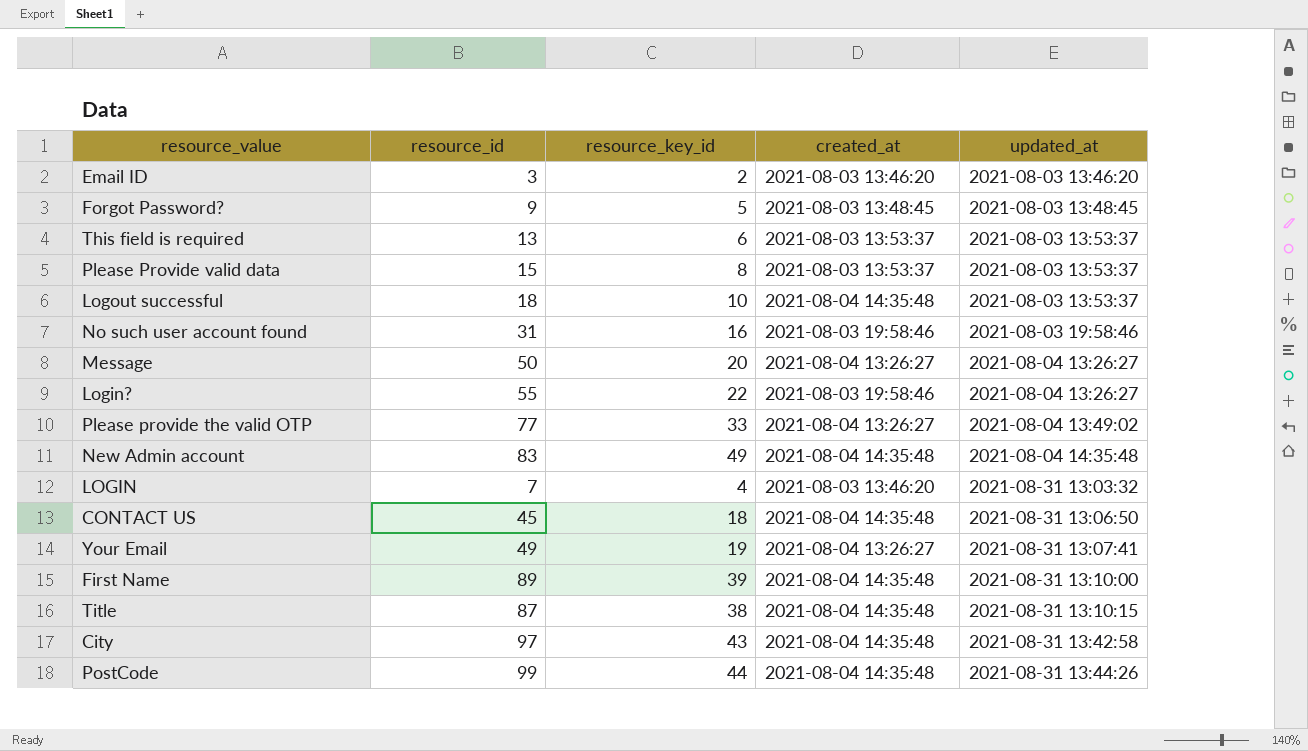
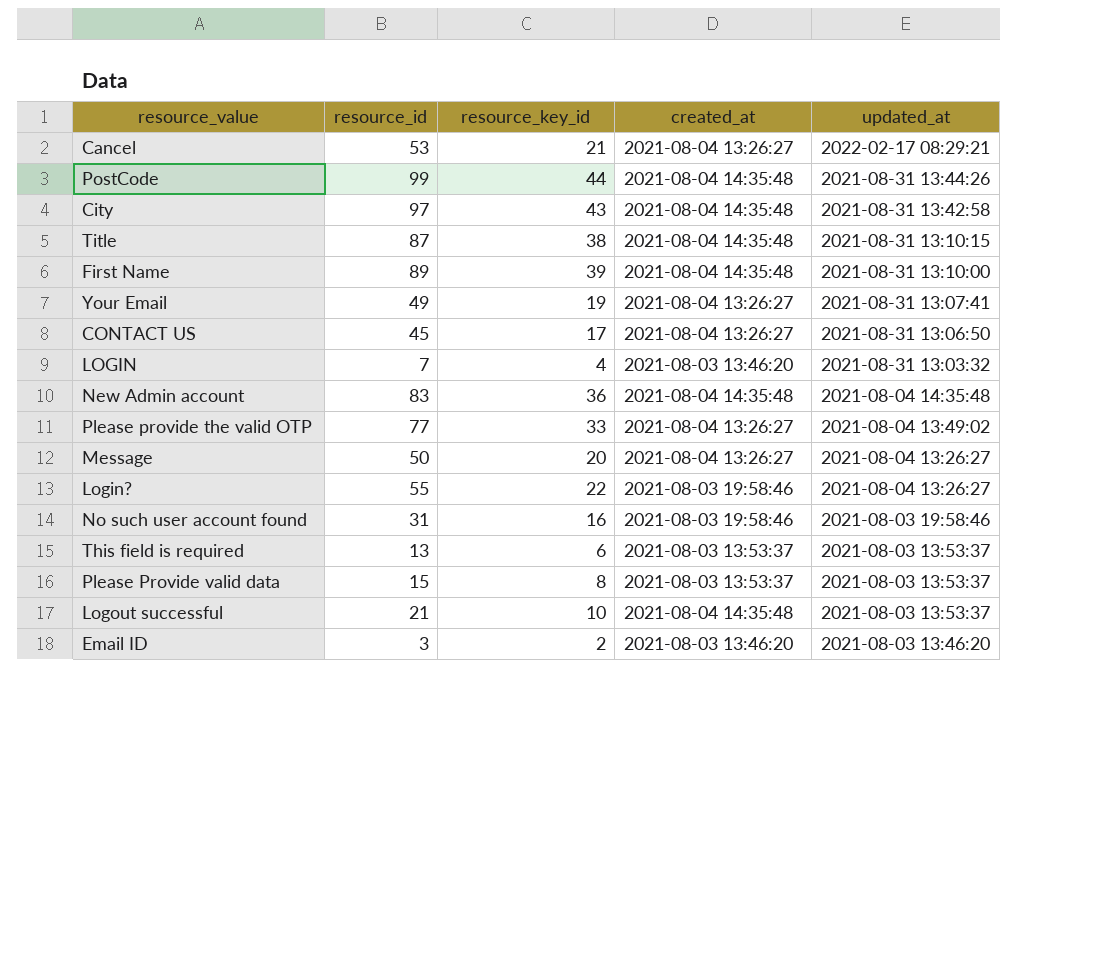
row order: updated_at ascending -> updated_at descending
row Forgot Password?: 9 | 5 | 2021-08-03 13:48:45 | 2021-08-03 13:48:45 -> none
row Cancel: none -> 53 | 21 | 2021-08-04 13:26:27 | 2022-02-17 08:29:21
CONTACT US | resource_key_id: 18 -> 17
CONTACT US | created_at: 2021-08-04 14:35:48 -> 2021-08-04 13:26:27
New Admin account | resource_key_id: 49 -> 36
Logout successful | resource_id: 18 -> 21

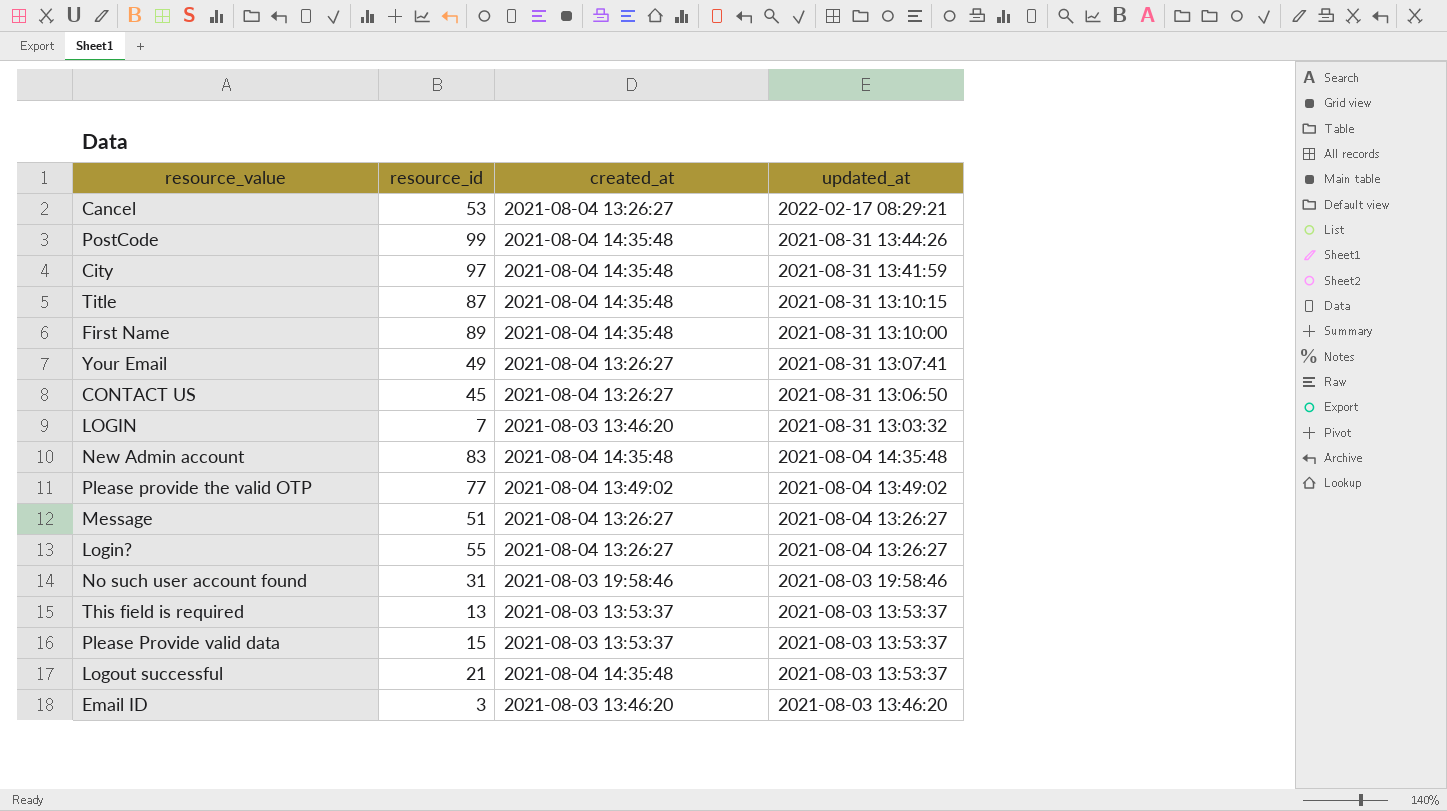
column resource_key_id | position: 3 -> none
City | updated_at: 2021-08-31 13:42:58 -> 2021-08-31 13:41:59
Please provide the valid OTP | created_at: 2021-08-04 13:26:27 -> 2021-08-04 13:49:02
Message | resource_id: 50 -> 51
Login? | created_at: 2021-08-03 19:58:46 -> 2021-08-04 13:26:27

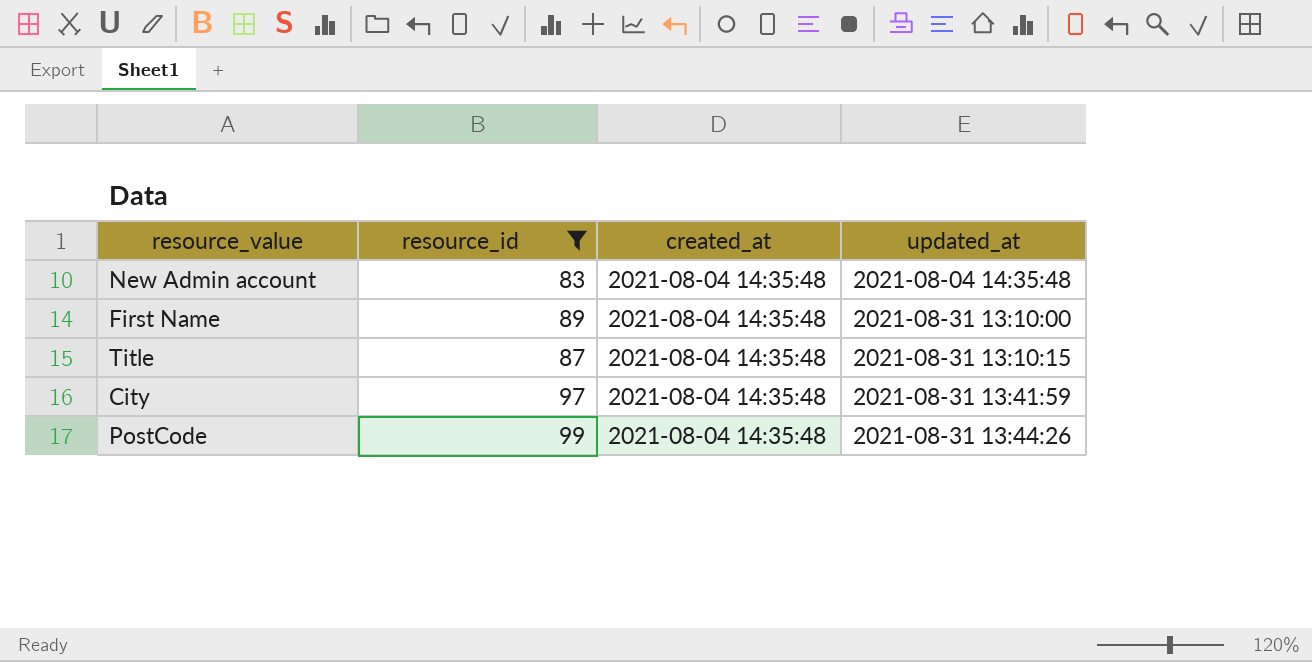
filter: none -> resource_id >= 83
row order: updated_at descending -> updated_at ascending

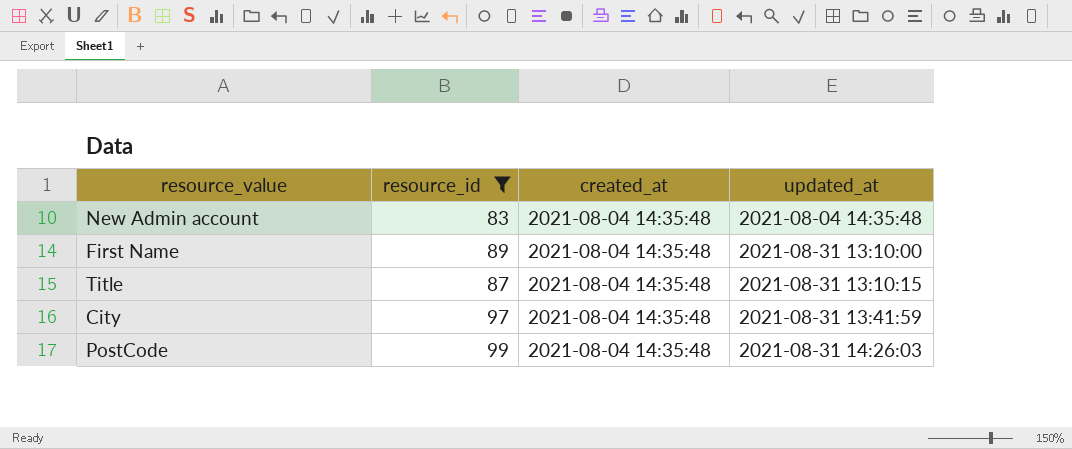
PostCode | updated_at: 2021-08-31 13:44:26 -> 2021-08-31 14:26:03

